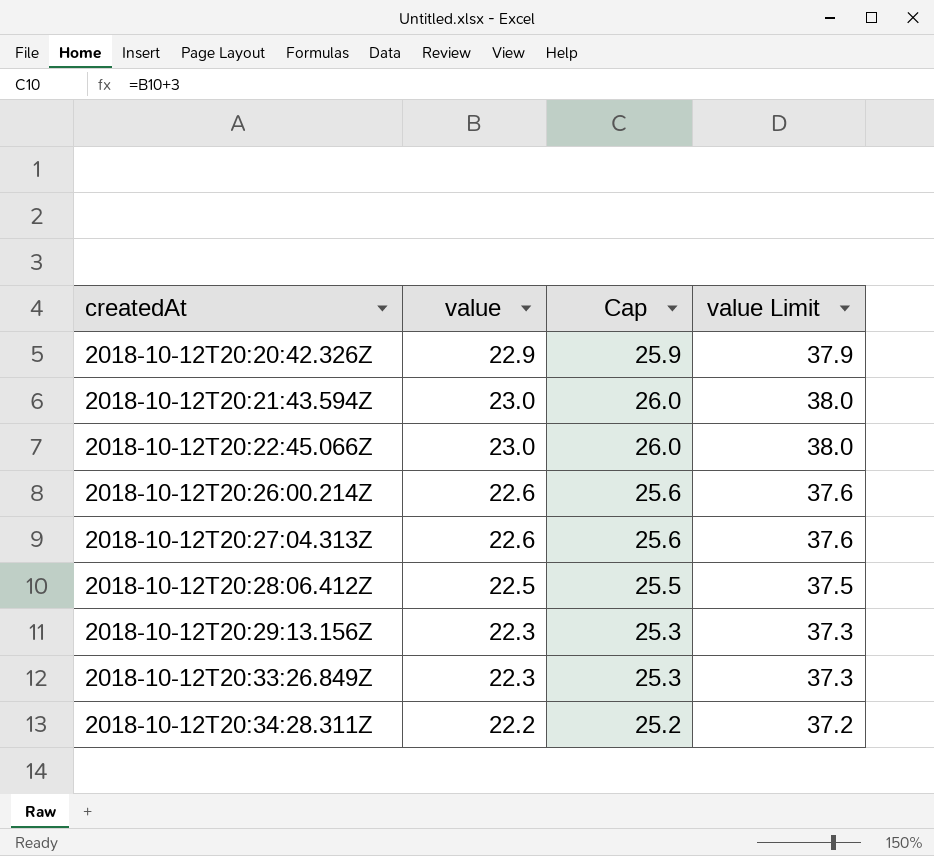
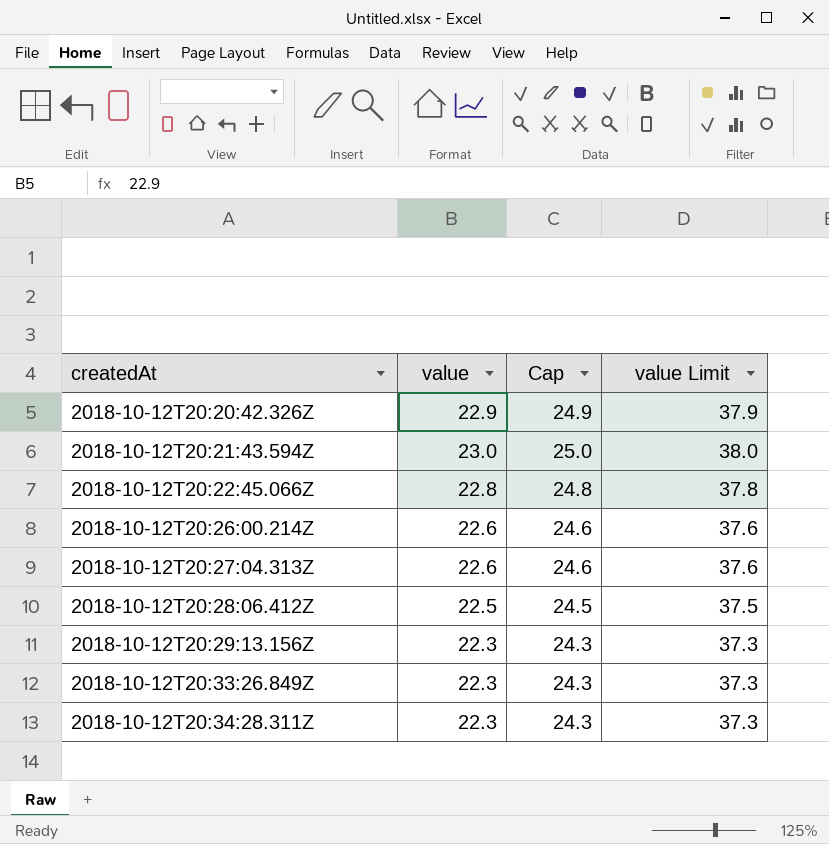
column Cap | formula: [value] + 3 -> [value] + 2
2018-10-12T20:22:45.066Z | value: 23.0 -> 22.8
2018-10-12T20:22:45.066Z | value Limit: 38.0 -> 37.8
2018-10-12T20:34:28.311Z | value: 22.2 -> 22.3
2018-10-12T20:34:28.311Z | value Limit: 37.2 -> 37.3

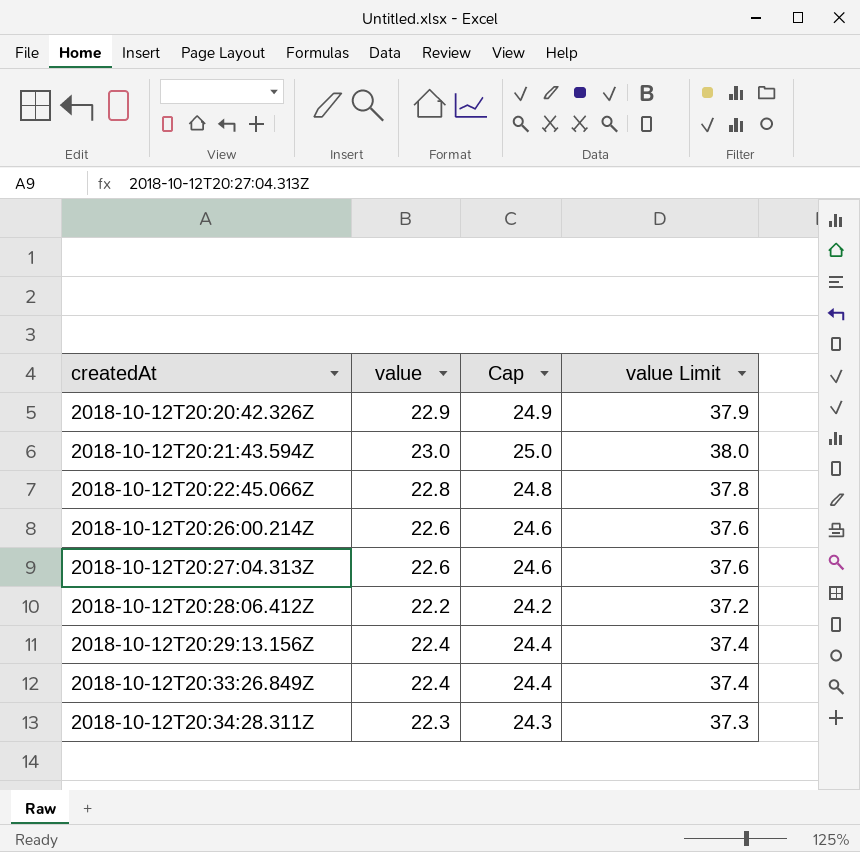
2018-10-12T20:28:06.412Z | value: 22.5 -> 22.2
2018-10-12T20:28:06.412Z | Cap: 24.5 -> 24.2
2018-10-12T20:28:06.412Z | value Limit: 37.5 -> 37.2
2018-10-12T20:29:13.156Z | value: 22.3 -> 22.4
2018-10-12T20:29:13.156Z | Cap: 24.3 -> 24.4
2018-10-12T20:29:13.156Z | value Limit: 37.3 -> 37.4
2018-10-12T20:33:26.849Z | value: 22.3 -> 22.4
2018-10-12T20:33:26.849Z | Cap: 24.3 -> 24.4
2018-10-12T20:33:26.849Z | value Limit: 37.3 -> 37.4

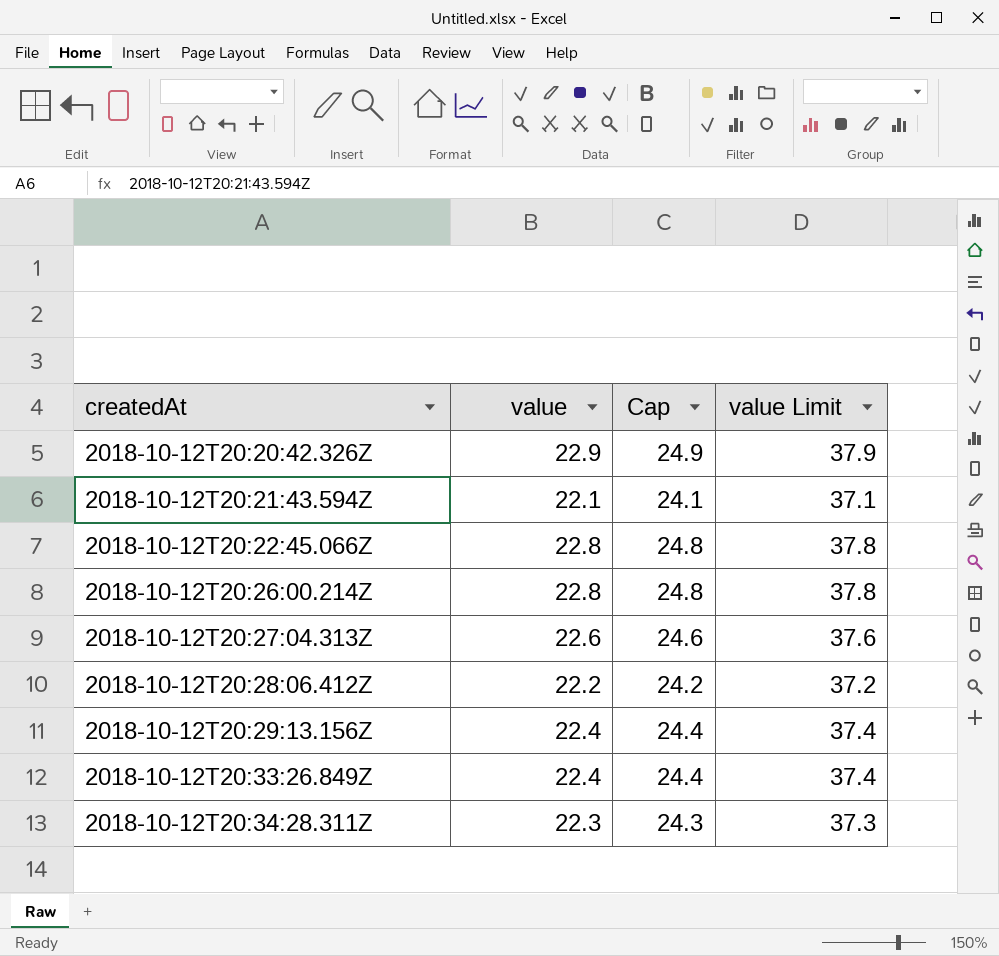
2018-10-12T20:21:43.594Z | value: 23.0 -> 22.1
2018-10-12T20:21:43.594Z | Cap: 25.0 -> 24.1
2018-10-12T20:21:43.594Z | value Limit: 38.0 -> 37.1
2018-10-12T20:26:00.214Z | value: 22.6 -> 22.8
2018-10-12T20:26:00.214Z | Cap: 24.6 -> 24.8
2018-10-12T20:26:00.214Z | value Limit: 37.6 -> 37.8

